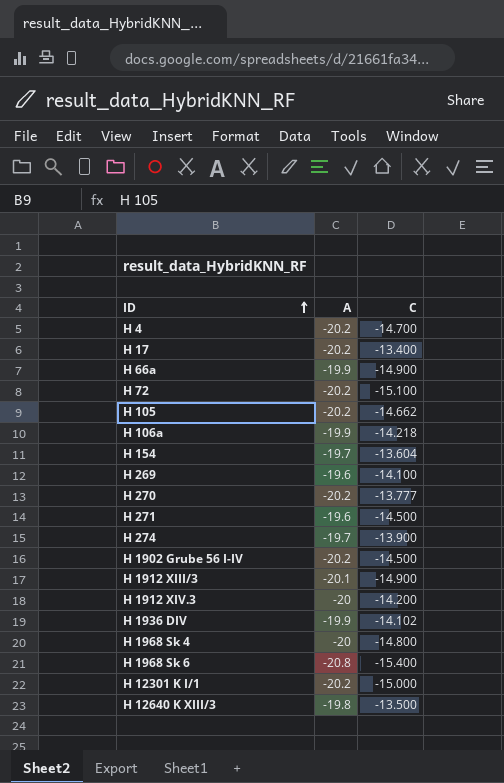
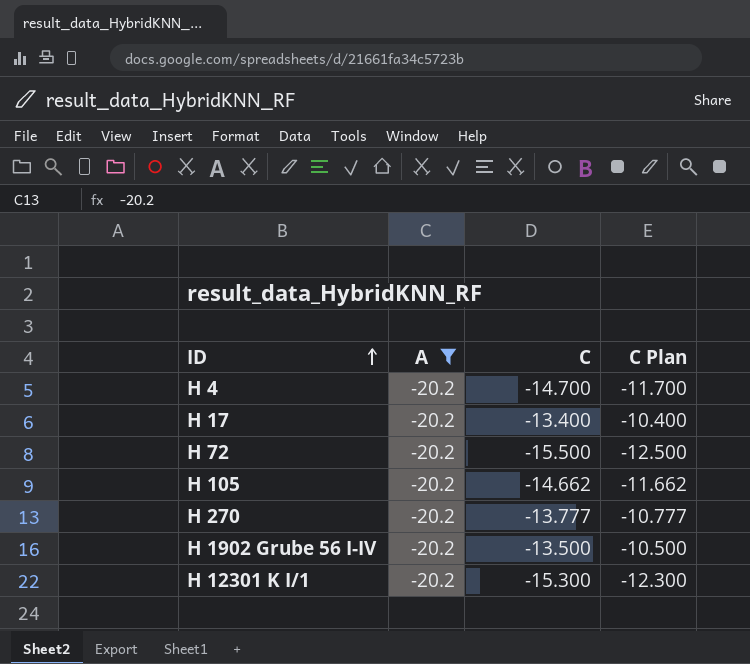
filter: none -> A = -20.2
column C Plan | formula: none -> [C] + 3
H 72 | C: -15.100 -> -15.500
H 1902 Grube 56 I-IV | C: -14.500 -> -13.500
H 12301 K I/1 | C: -15.000 -> -15.300

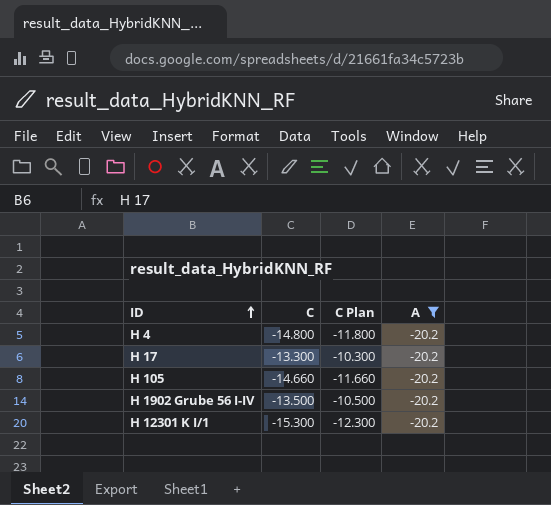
column A | position: 2 -> 4
row H 72: -20.2 | -15.500 | -12.500 -> none
row H 270: -20.2 | -13.777 | -10.777 -> none
H 4 | C: -14.700 -> -14.800
H 4 | C Plan: -11.700 -> -11.800
H 17 | C: -13.400 -> -13.300
H 17 | C Plan: -10.400 -> -10.300
H 105 | C: -14.662 -> -14.660
H 105 | C Plan: -11.662 -> -11.660

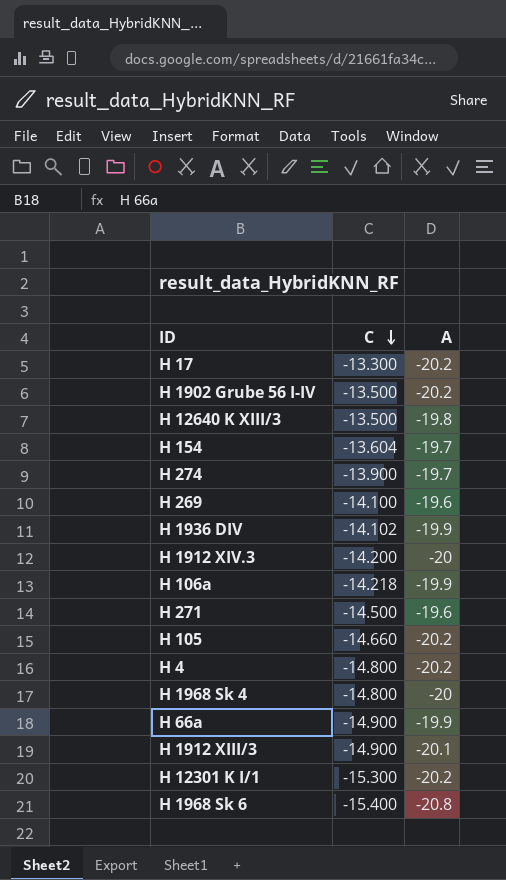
filter: A = -20.2 -> none
row order: ID ascending -> C descending
column C Plan | formula: [C] + 3 -> none

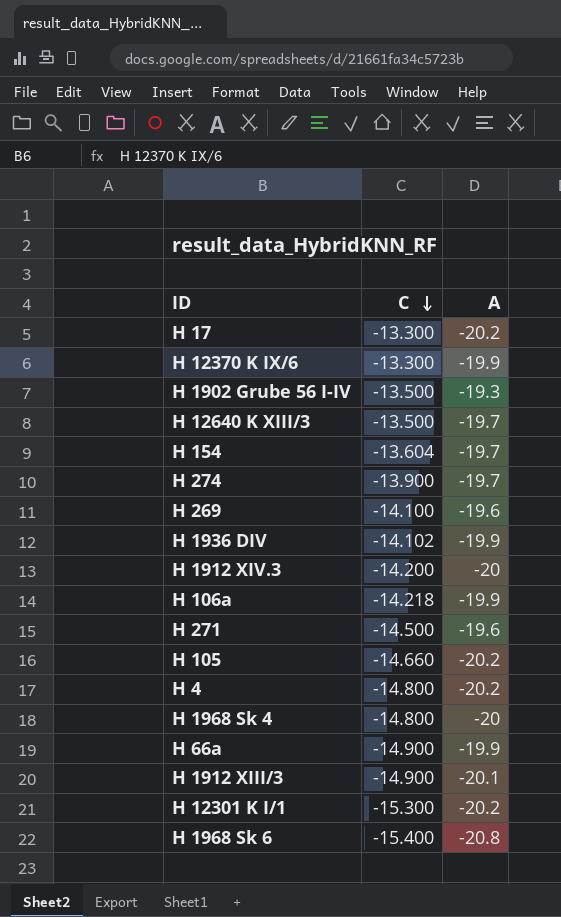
row H 12370 K IX/6: none -> -13.300 | -19.9
H 1902 Grube 56 I-IV | A: -20.2 -> -19.3
H 12640 K XIII/3 | A: -19.8 -> -19.7

